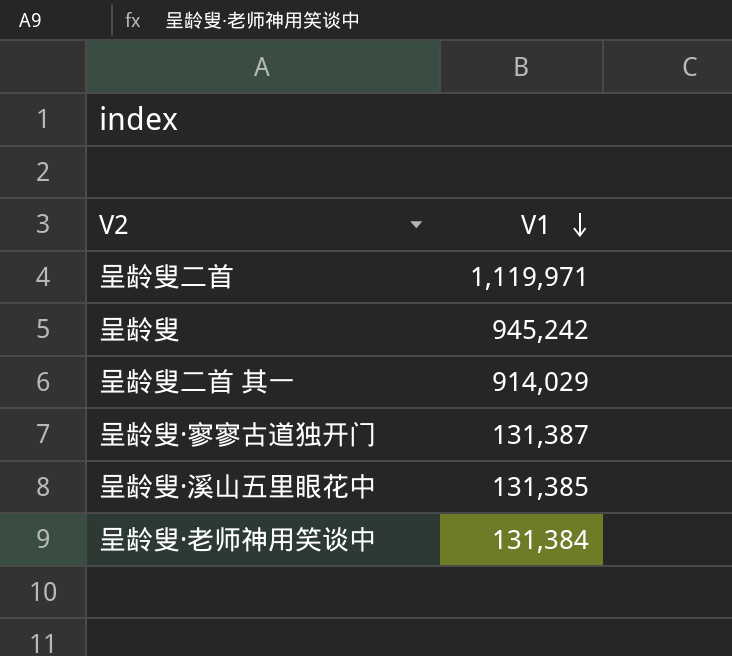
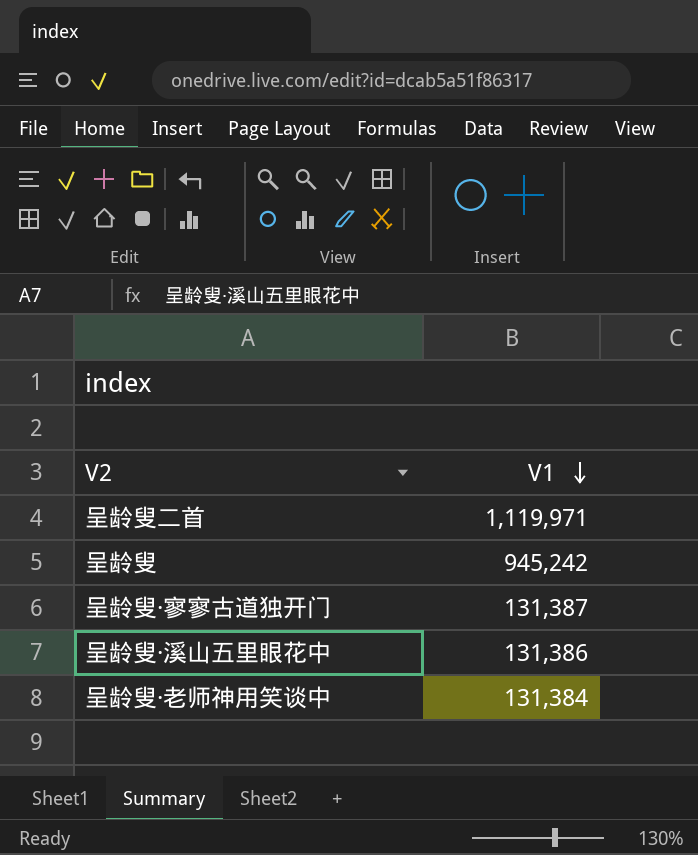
row 呈龄叟二首 其一: 914,029 -> none
呈龄叟·溪山五里眼花中 | V1: 131,385 -> 131,386

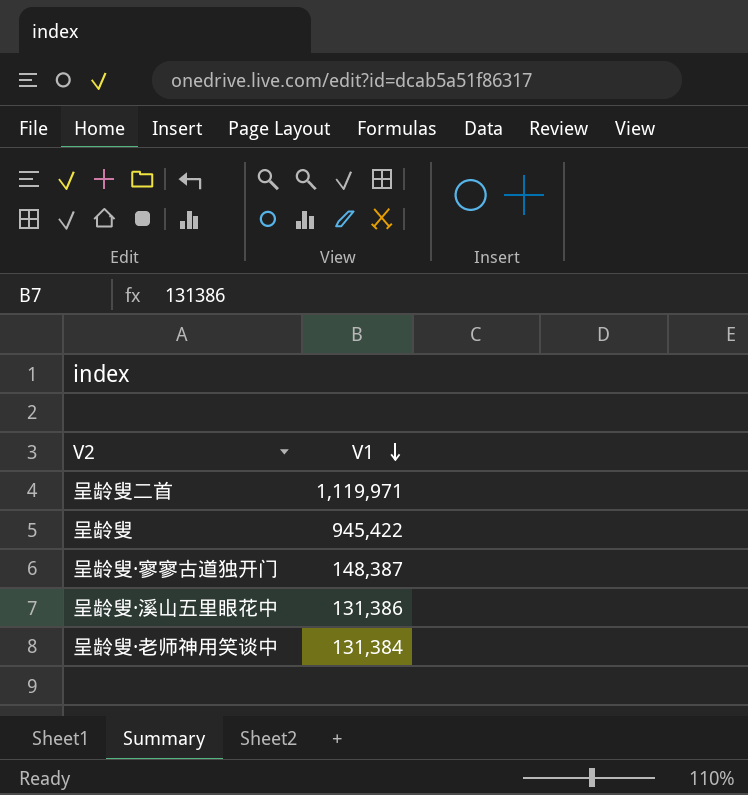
呈龄叟 | V1: 945,242 -> 945,422
呈龄叟·寥寥古道独开门 | V1: 131,387 -> 148,387

